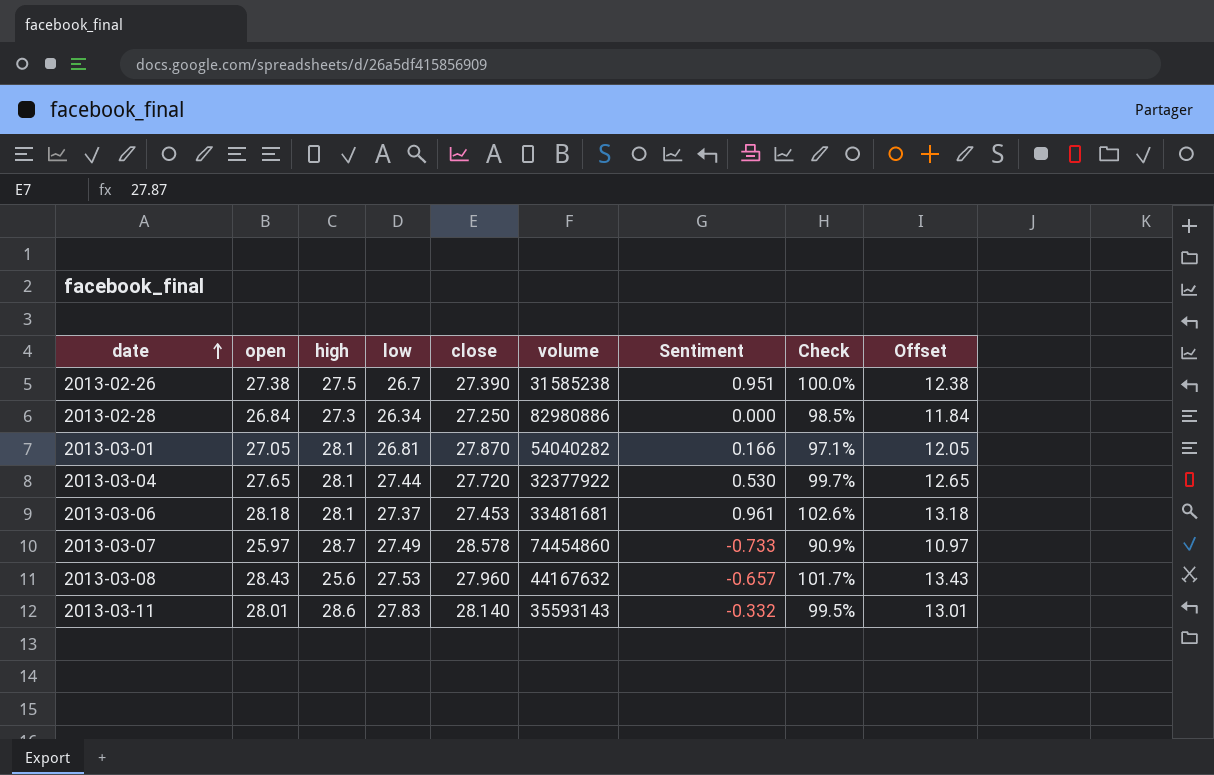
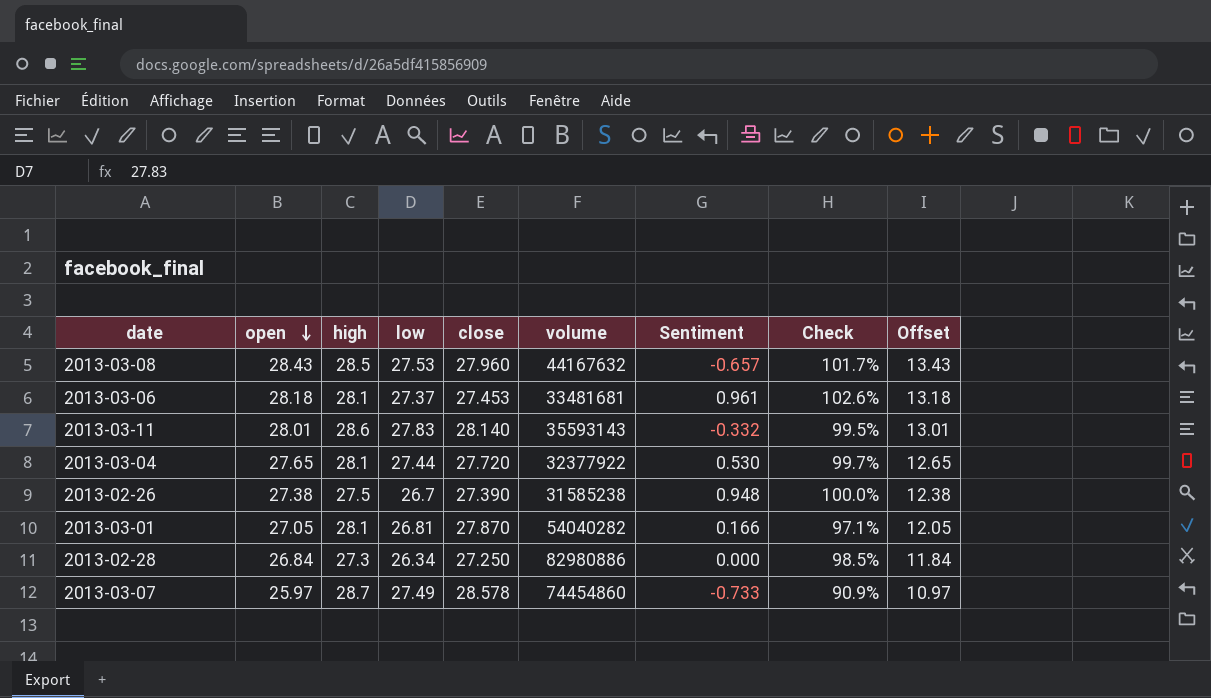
row order: date ascending -> open descending
2013-03-08 | high: 25.6 -> 28.5
2013-02-26 | Sentiment: 0.951 -> 0.948

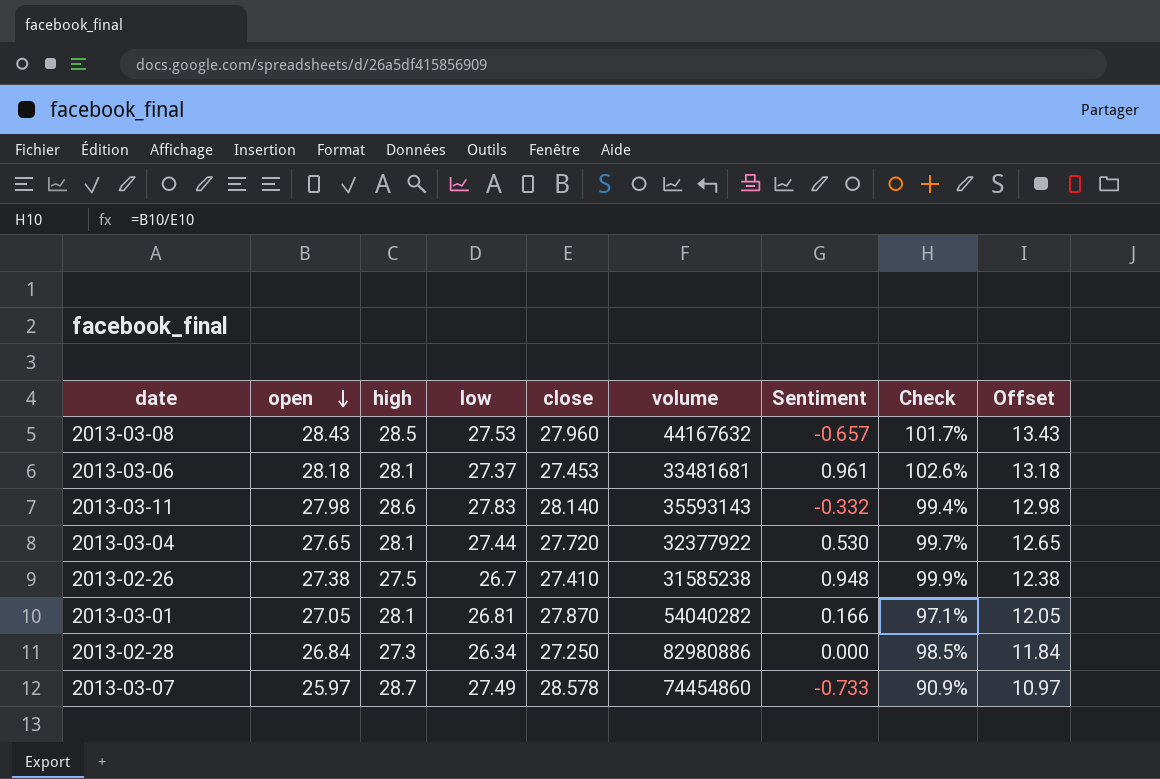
2013-03-11 | open: 28.01 -> 27.98
2013-03-11 | Check: 99.5% -> 99.4%
2013-03-11 | Offset: 13.01 -> 12.98
2013-02-26 | close: 27.390 -> 27.410
2013-02-26 | Check: 100.0% -> 99.9%

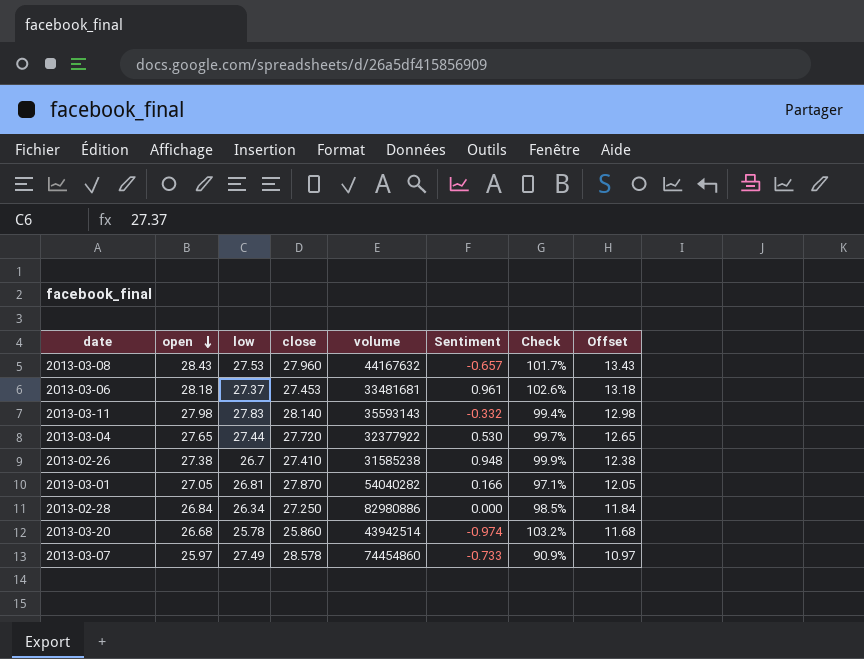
column high | position: 3 -> none
row 2013-03-20: none -> 26.68 | 25.78 | 25.860 | 43942514 | -0.974 | 103.2% | 11.68

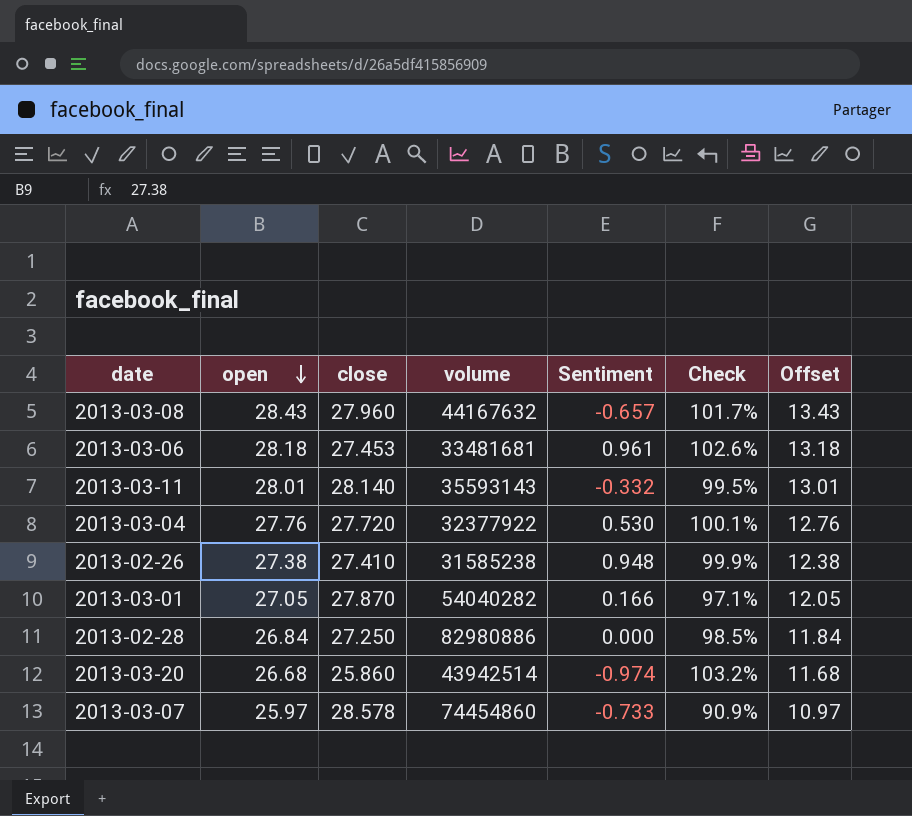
column low | position: 3 -> none
2013-03-11 | open: 27.98 -> 28.01
2013-03-11 | Check: 99.4% -> 99.5%
2013-03-11 | Offset: 12.98 -> 13.01
2013-03-04 | open: 27.65 -> 27.76
2013-03-04 | Check: 99.7% -> 100.1%
2013-03-04 | Offset: 12.65 -> 12.76

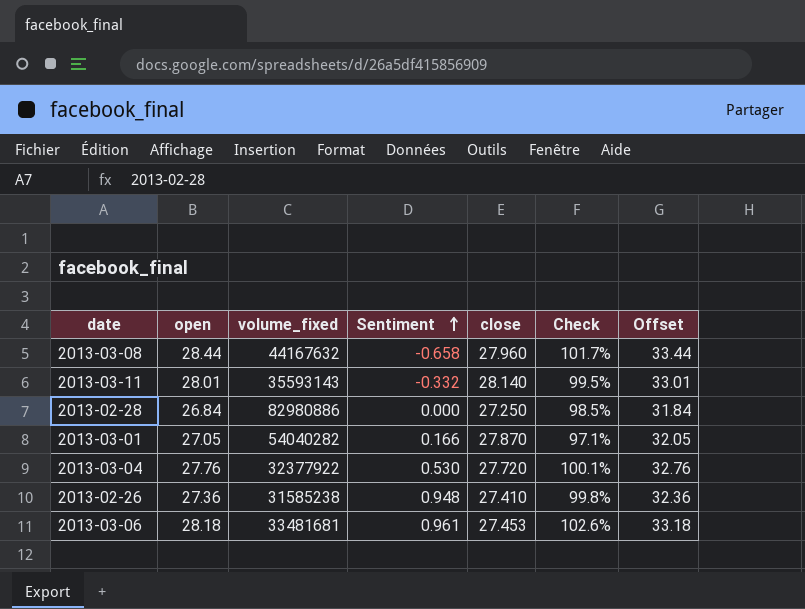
row order: open descending -> Sentiment ascending
column name: volume -> volume_fixed
column close | position: 3 -> 5
column Offset | formula: [open] - 15 -> [open] + 5
row 2013-03-20: 26.68 | 25.860 | 43942514 | -0.974 | 103.2% | 11.68 -> none
row 2013-03-07: 25.97 | 28.578 | 74454860 | -0.733 | 90.9% | 10.97 -> none
2013-03-08 | open: 28.43 -> 28.44
2013-03-08 | Sentiment: -0.657 -> -0.658
2013-02-26 | open: 27.38 -> 27.36
2013-02-26 | Check: 99.9% -> 99.8%

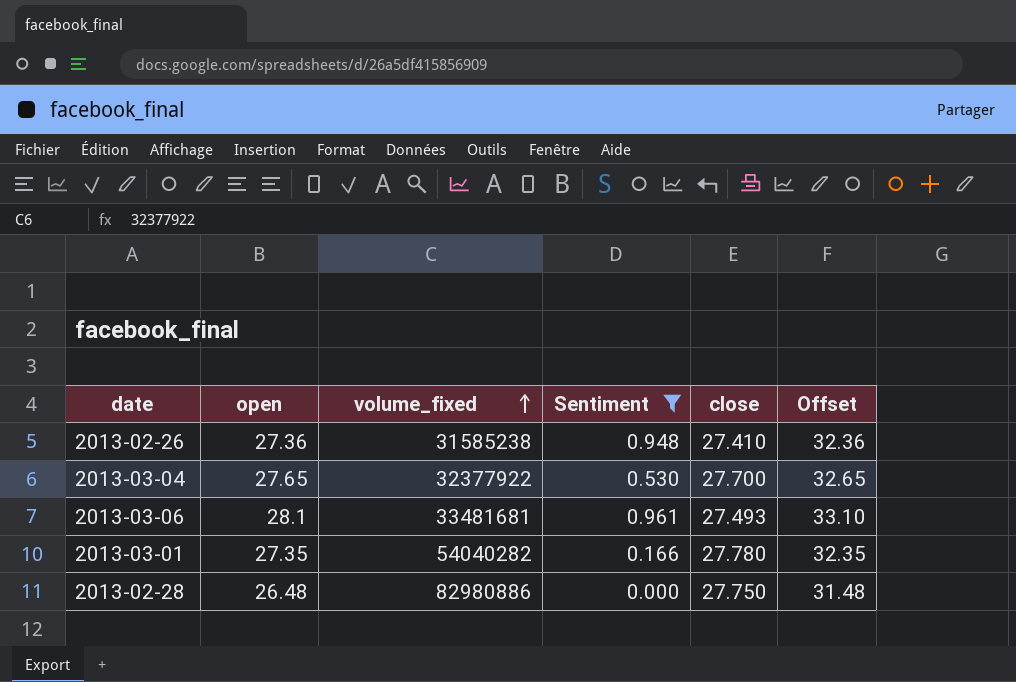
filter: none -> Sentiment >= 0.000
row order: Sentiment ascending -> volume_fixed ascending
column Check | formula: [open] / [close] -> none
2013-03-04 | open: 27.76 -> 27.65
2013-03-04 | close: 27.720 -> 27.700
2013-03-04 | Offset: 32.76 -> 32.65
2013-03-06 | open: 28.18 -> 28.1
2013-03-06 | close: 27.453 -> 27.493
2013-03-06 | Offset: 33.18 -> 33.10
2013-03-01 | open: 27.05 -> 27.35
2013-03-01 | close: 27.870 -> 27.780
2013-03-01 | Offset: 32.05 -> 32.35
2013-02-28 | open: 26.84 -> 26.48
2013-02-28 | close: 27.250 -> 27.750
2013-02-28 | Offset: 31.84 -> 31.48

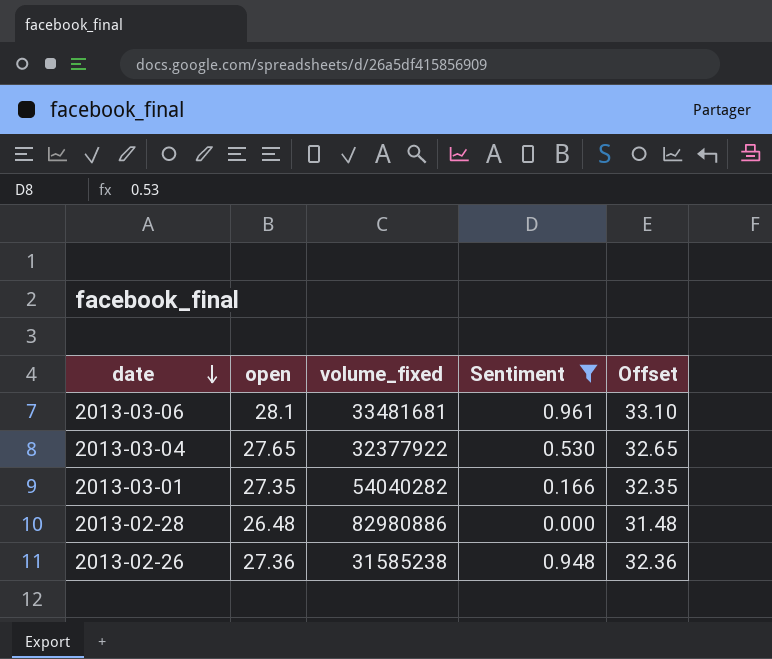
row order: volume_fixed ascending -> date descending
column close | position: 5 -> none

